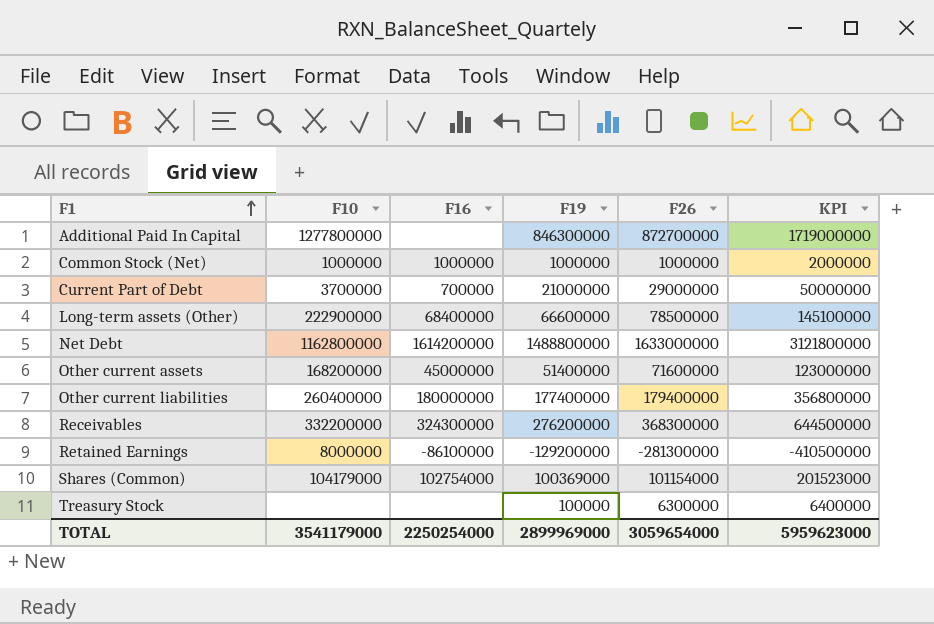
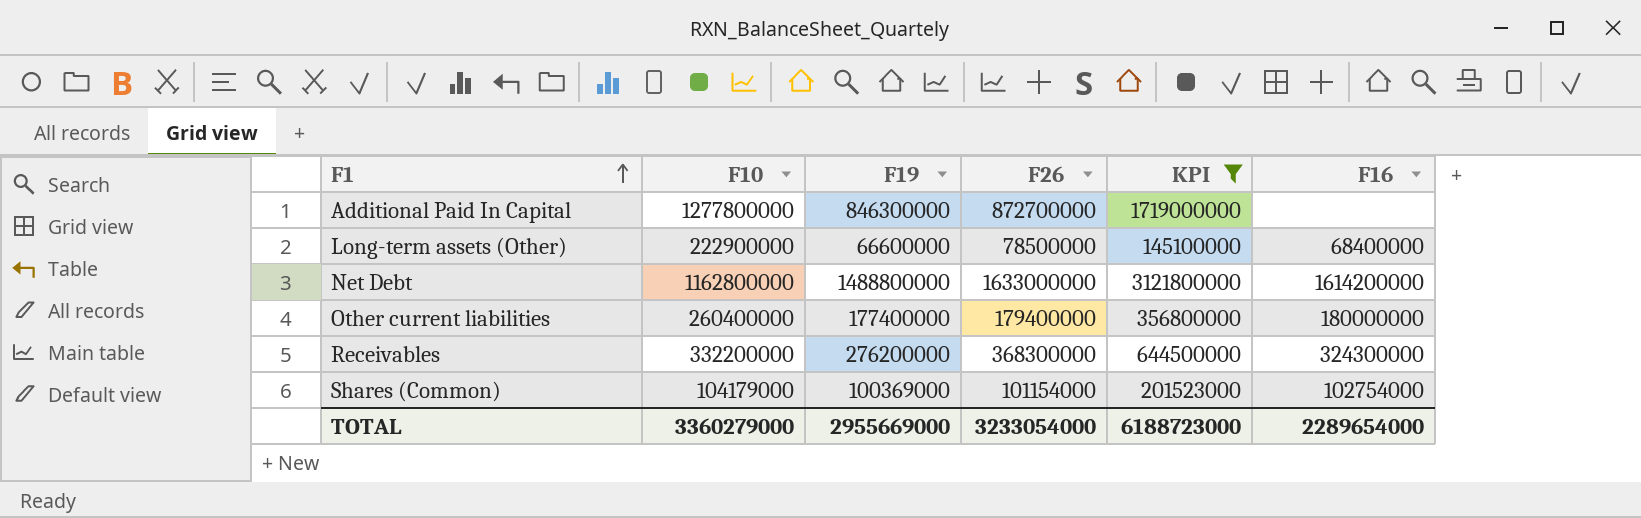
filter: none -> KPI >= 145100000
column F16 | position: 3 -> 6
TOTAL | F10: 3541179000 -> 3360279000
TOTAL | F19: 2899969000 -> 2955669000
TOTAL | F26: 3059654000 -> 3233054000
TOTAL | KPI: 5959623000 -> 6188723000
TOTAL | F16: 2250254000 -> 2289654000

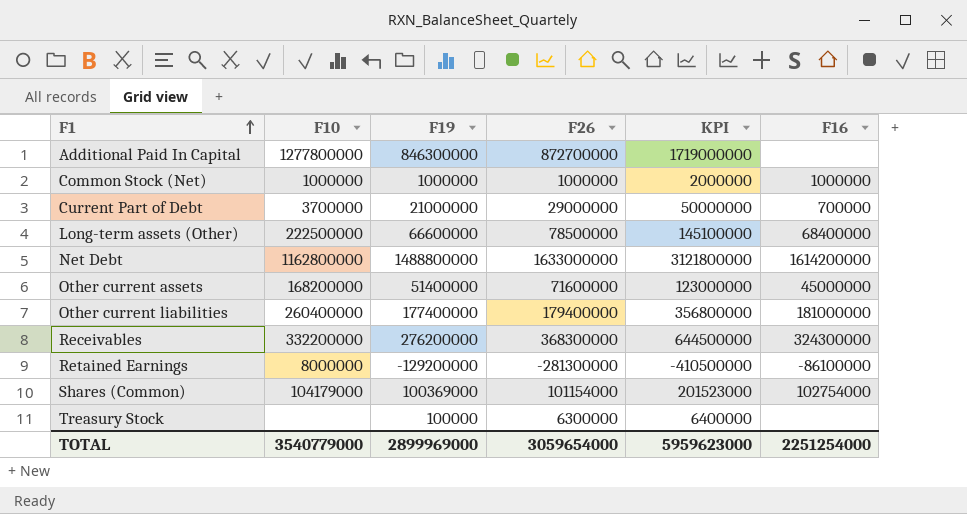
filter: KPI >= 145100000 -> none
Long-term assets (Other) | F10: 222900000 -> 222500000
Other current liabilities | F16: 180000000 -> 181000000
TOTAL | F10: 3360279000 -> 3540779000
TOTAL | F19: 2955669000 -> 2899969000
TOTAL | F26: 3233054000 -> 3059654000
TOTAL | KPI: 6188723000 -> 5959623000
TOTAL | F16: 2289654000 -> 2251254000

